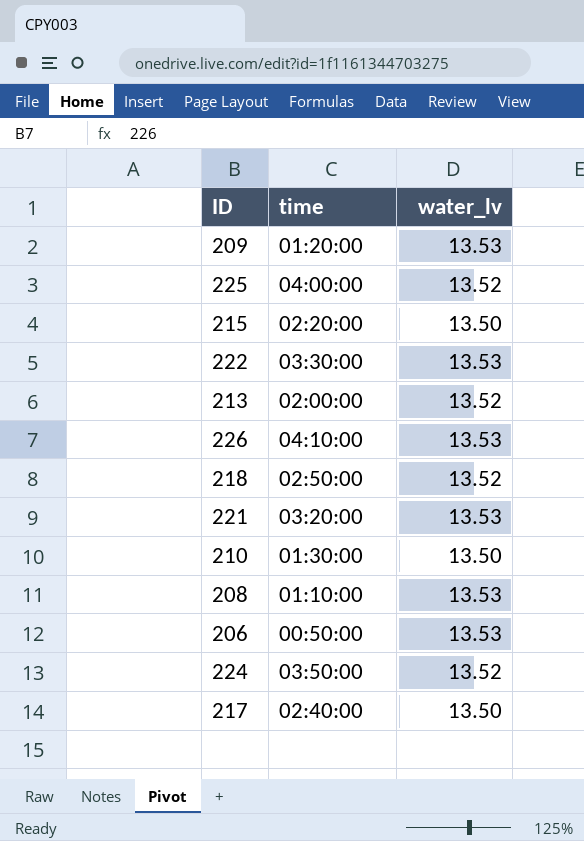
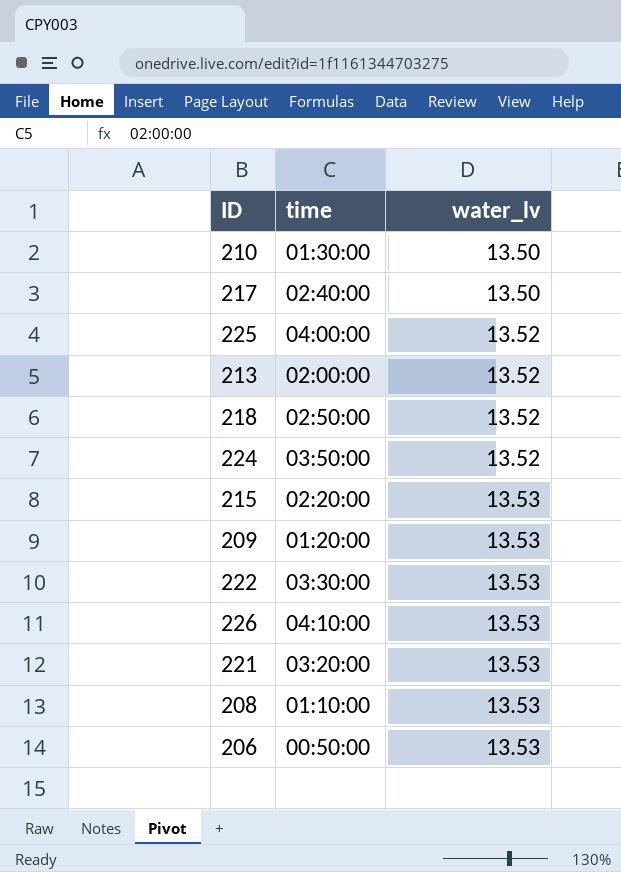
row order: none -> water_lv ascending
215 | water_lv: 13.50 -> 13.53

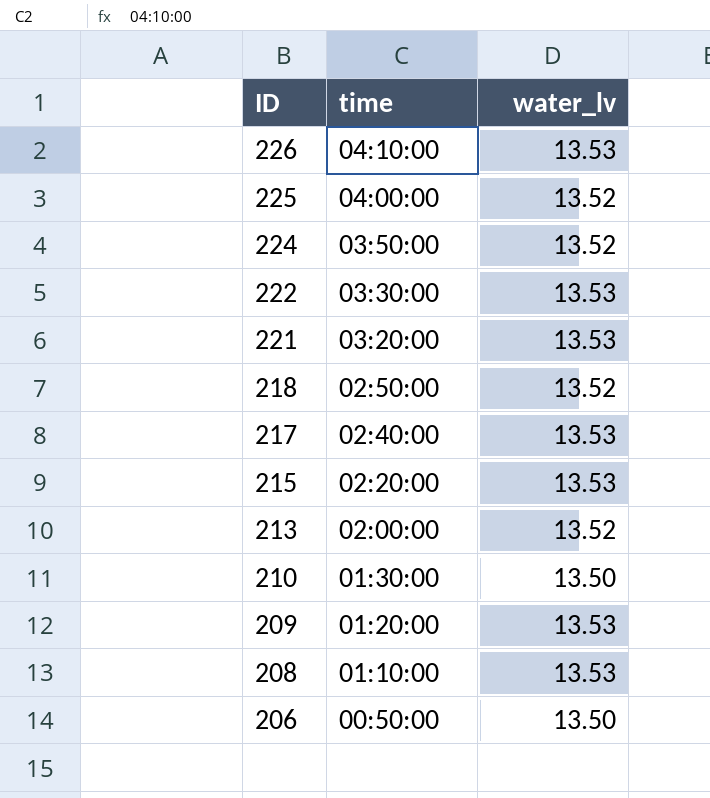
row order: water_lv ascending -> ID descending
217 | water_lv: 13.50 -> 13.53
206 | water_lv: 13.53 -> 13.50

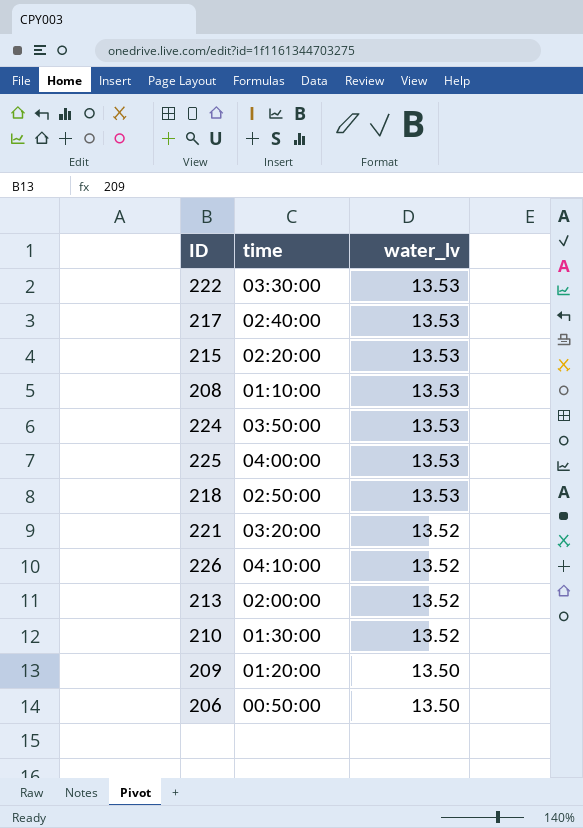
row order: ID descending -> water_lv descending
224 | water_lv: 13.52 -> 13.53
225 | water_lv: 13.52 -> 13.53
218 | water_lv: 13.52 -> 13.53
221 | water_lv: 13.53 -> 13.52
226 | water_lv: 13.53 -> 13.52
210 | water_lv: 13.50 -> 13.52
209 | water_lv: 13.53 -> 13.50

